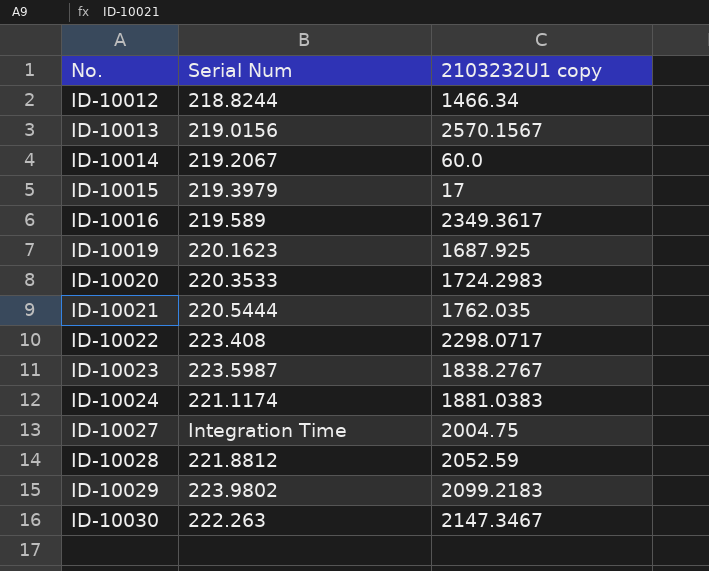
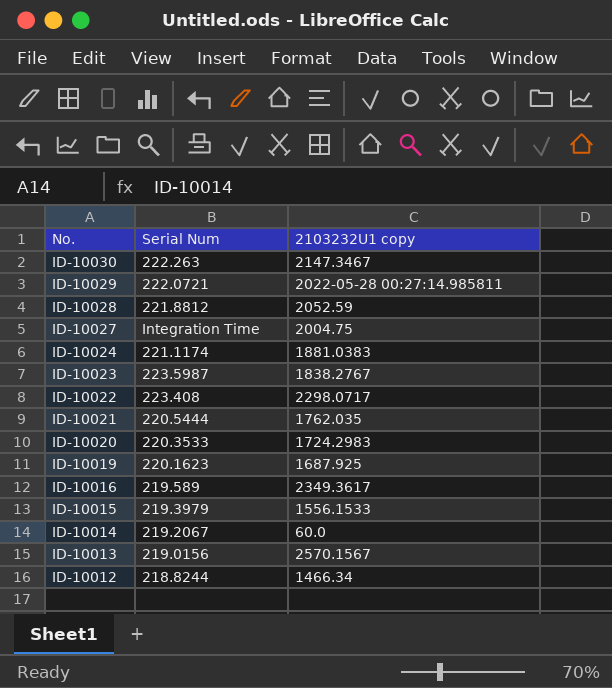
row order: No. ascending -> No. descending
ID-10029 | Serial Num: 223.9802 -> 222.0721
ID-10029 | 2103232U1 copy: 2099.2183 -> 2022-05-28 00:27:14.985811
ID-10015 | 2103232U1 copy: 17 -> 1556.1533

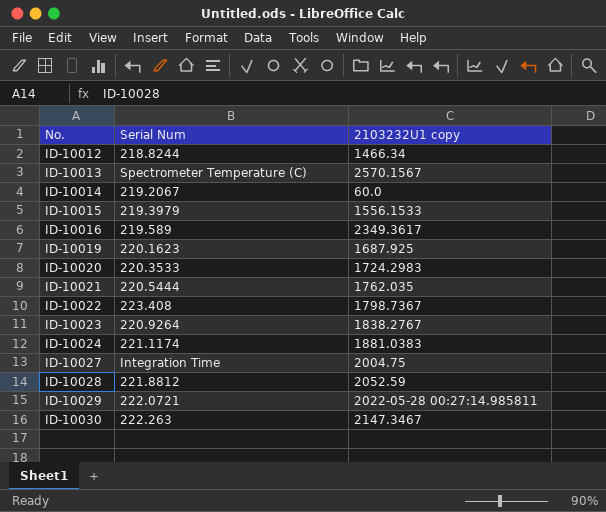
row order: No. descending -> No. ascending
ID-10013 | Serial Num: 219.0156 -> Spectrometer Temperature (C)
ID-10022 | 2103232U1 copy: 2298.0717 -> 1798.7367
ID-10023 | Serial Num: 223.5987 -> 220.9264

